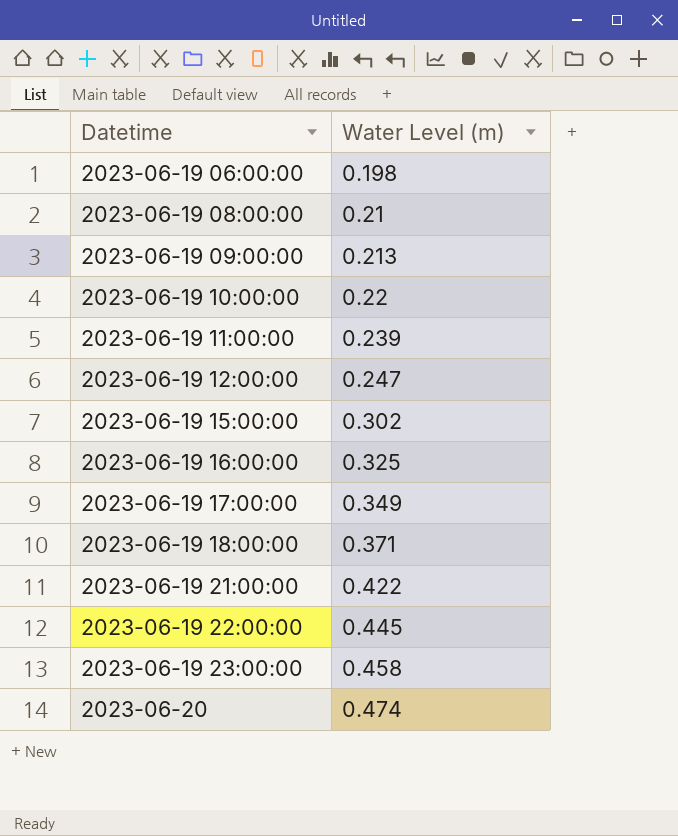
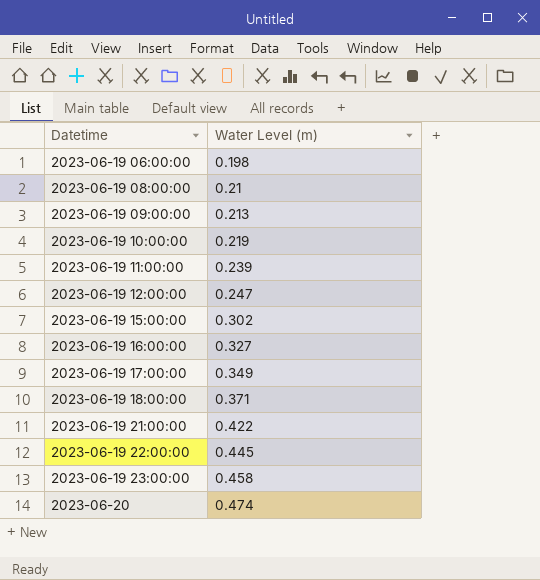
2023-06-19 10:00:00 | Water Level (m): 0.22 -> 0.219
2023-06-19 16:00:00 | Water Level (m): 0.325 -> 0.327

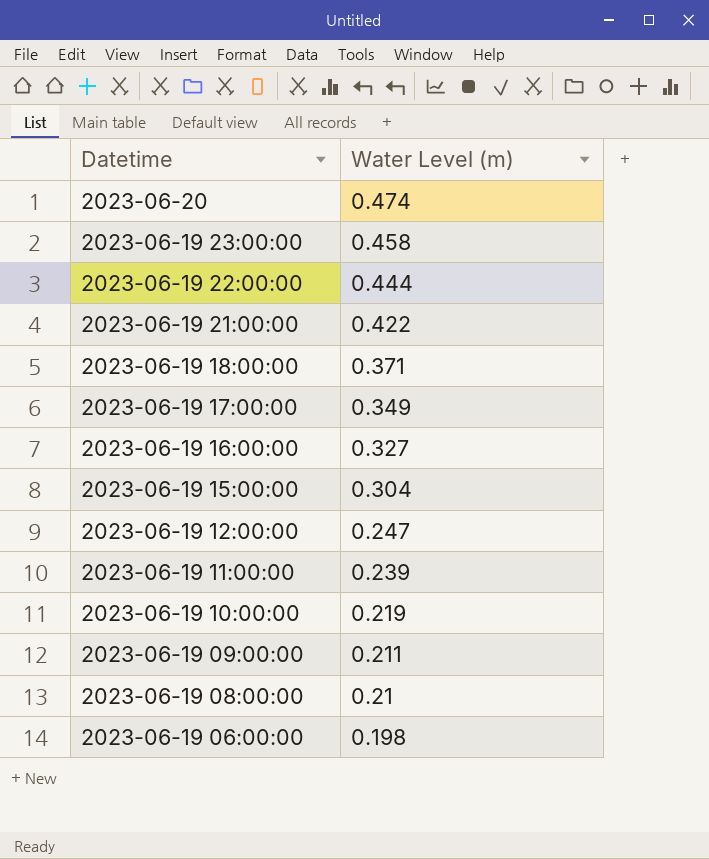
row order: Datetime ascending -> Datetime descending
2023-06-19 22:00:00 | Water Level (m): 0.445 -> 0.444
2023-06-19 15:00:00 | Water Level (m): 0.302 -> 0.304
2023-06-19 09:00:00 | Water Level (m): 0.213 -> 0.211

